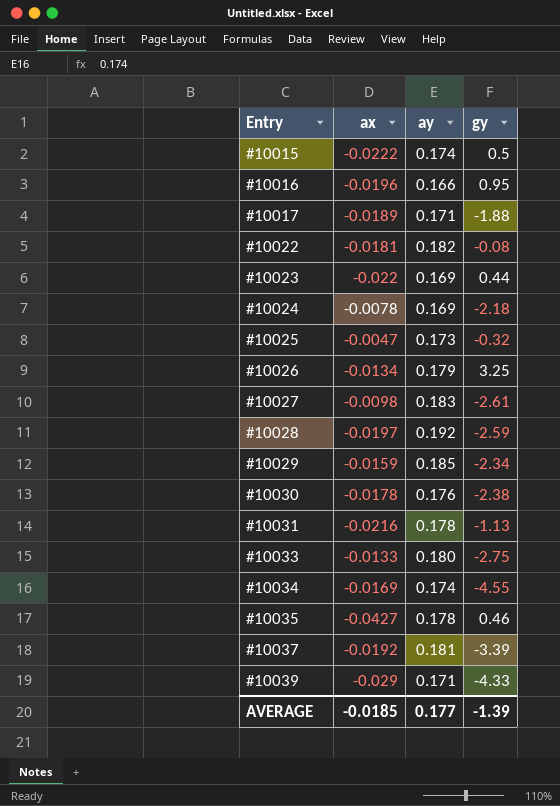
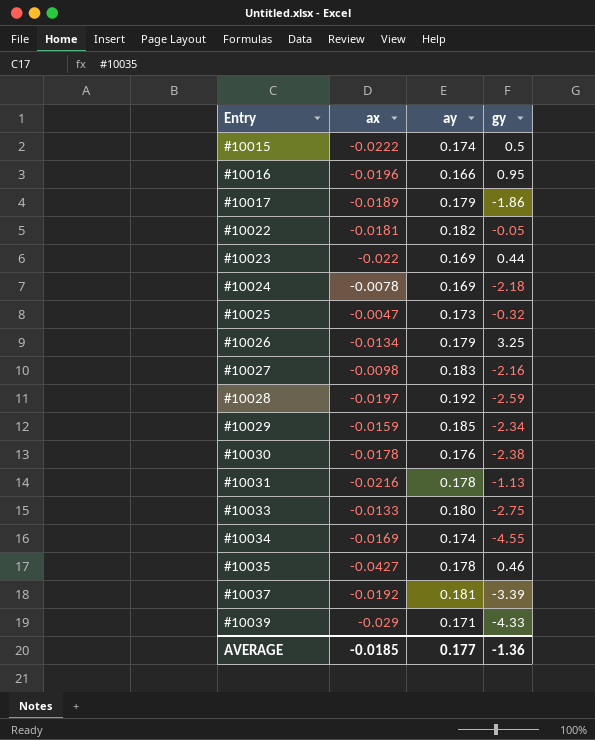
#10017 | ay: 0.171 -> 0.179
#10017 | gy: -1.88 -> -1.86
#10022 | gy: -0.08 -> -0.05
#10027 | gy: -2.61 -> -2.16
AVERAGE | gy: -1.39 -> -1.36

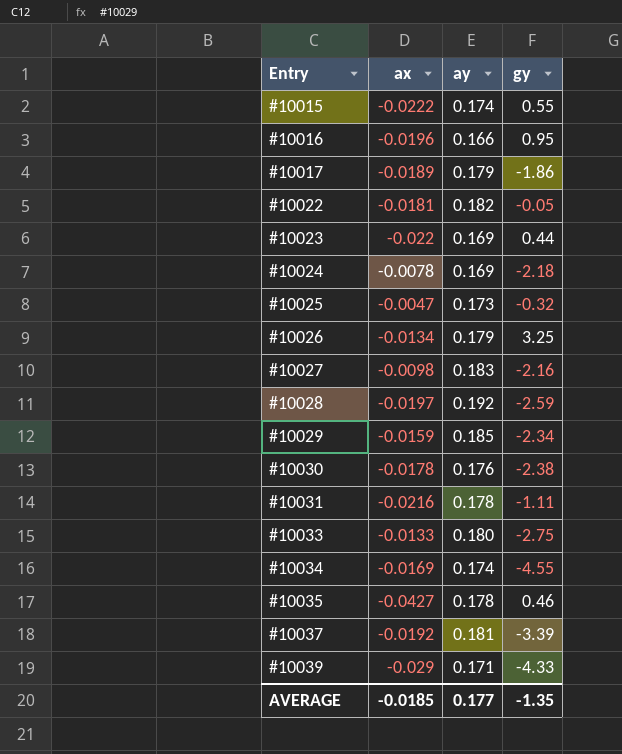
#10015 | gy: 0.5 -> 0.55
#10031 | gy: -1.13 -> -1.11
AVERAGE | gy: -1.36 -> -1.35

